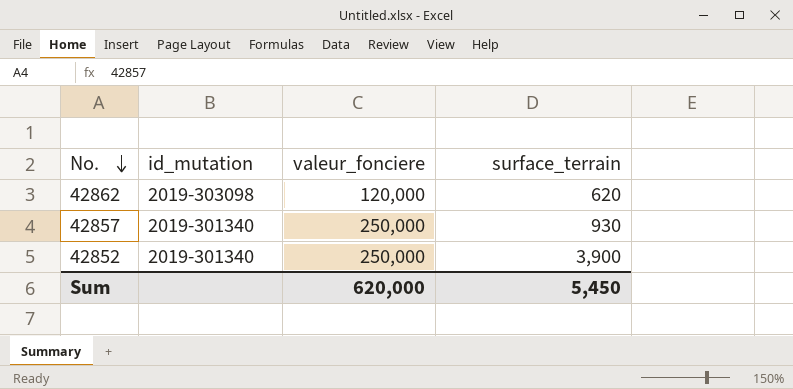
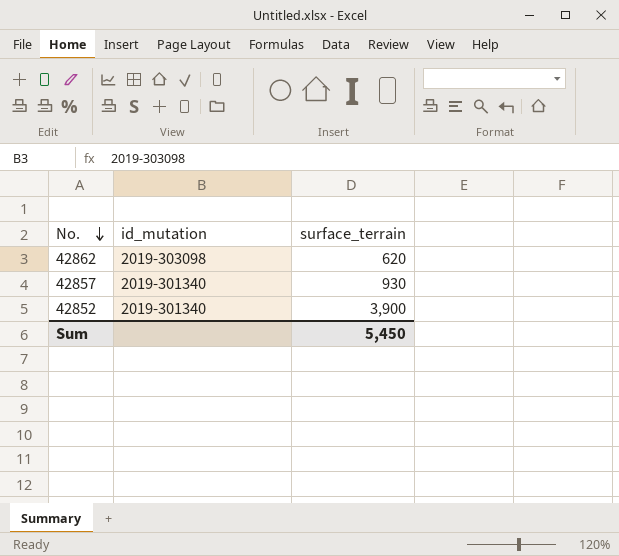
column valeur_fonciere | position: 3 -> none

